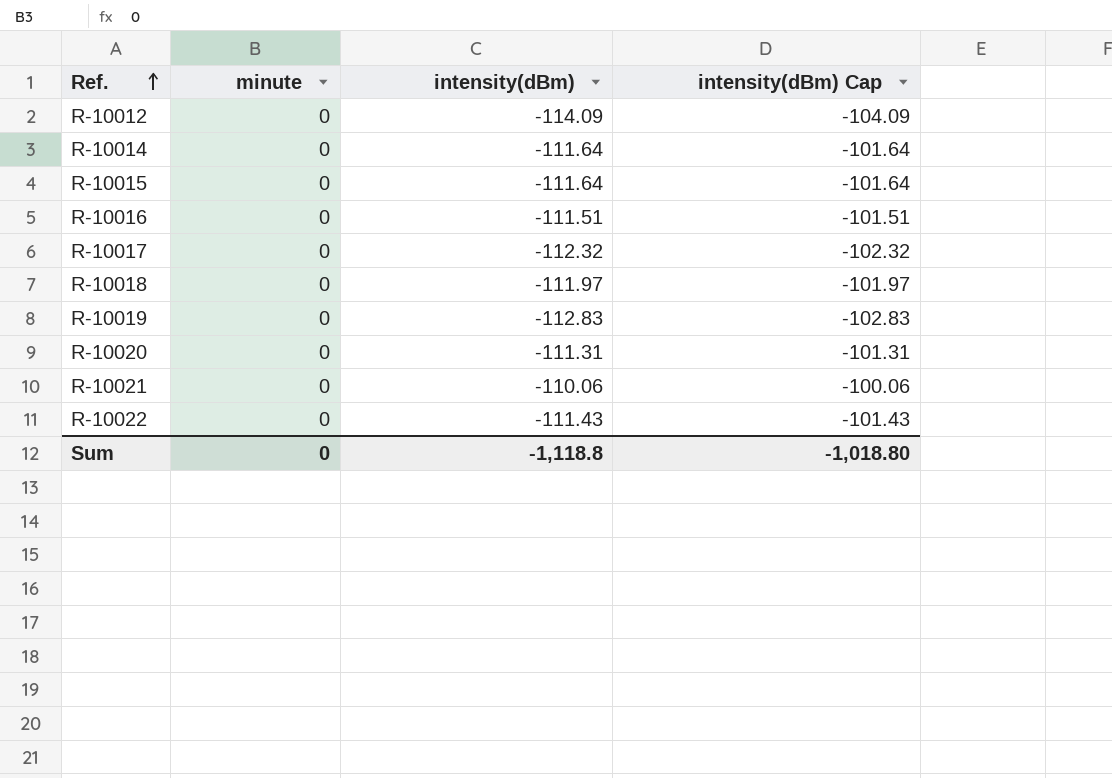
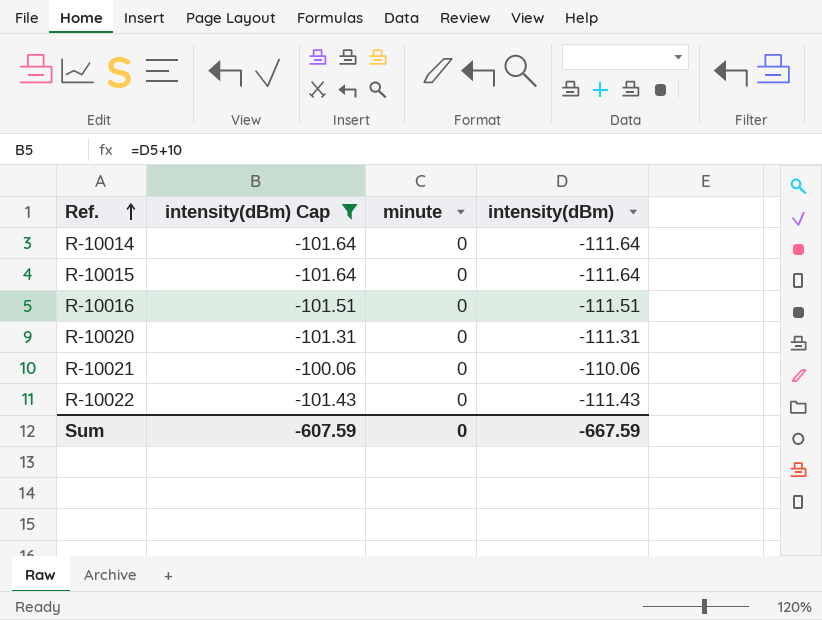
filter: none -> intensity(dBm) Cap >= -101.64
column intensity(dBm) Cap | position: 4 -> 2
Sum | intensity(dBm) Cap: -1,018.80 -> -607.59
Sum | intensity(dBm): -1,118.8 -> -667.59

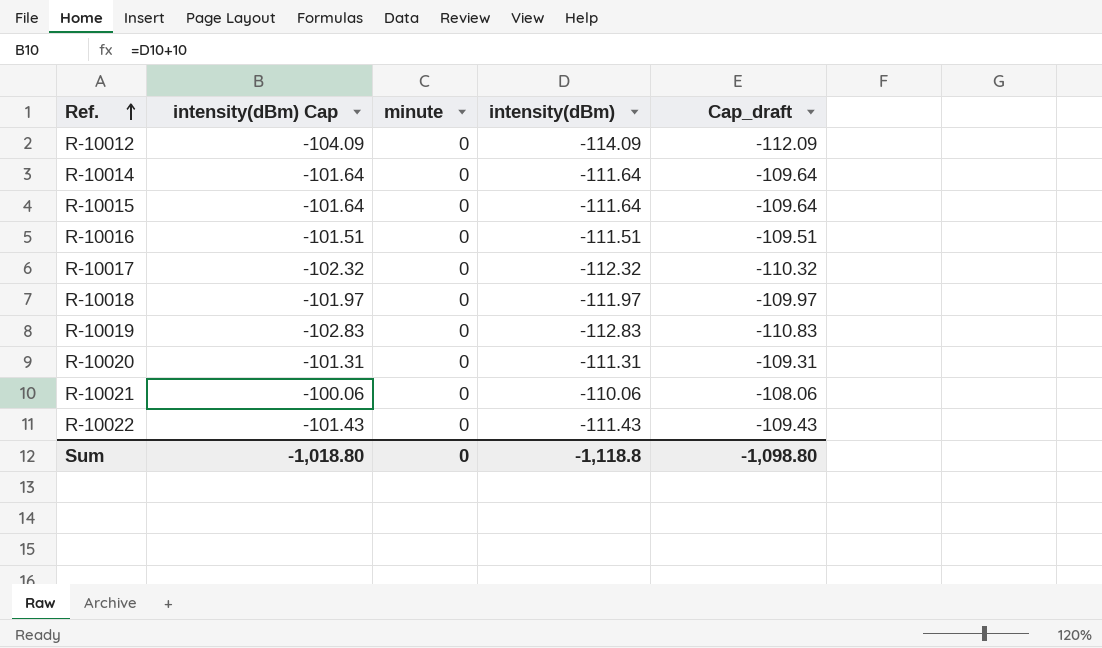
filter: intensity(dBm) Cap >= -101.64 -> none
column Cap_draft | formula: none -> [intensity(dBm)] + 2
Sum | intensity(dBm) Cap: -607.59 -> -1,018.80
Sum | intensity(dBm): -667.59 -> -1,118.8

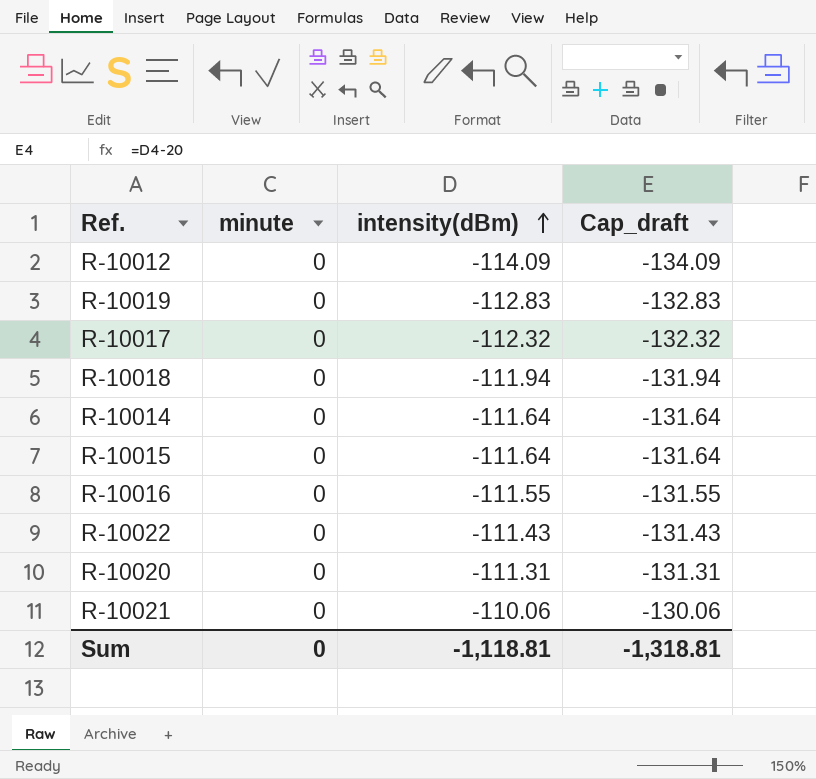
row order: Ref. ascending -> intensity(dBm) ascending
column intensity(dBm) Cap | formula: [intensity(dBm)] + 10 -> none
column Cap_draft | formula: [intensity(dBm)] + 2 -> [intensity(dBm)] - 20
R-10018 | intensity(dBm): -111.97 -> -111.94
R-10016 | intensity(dBm): -111.51 -> -111.55
Sum | intensity(dBm): -1,118.8 -> -1,118.81
Sum | Cap_draft: -1,098.80 -> -1,318.81

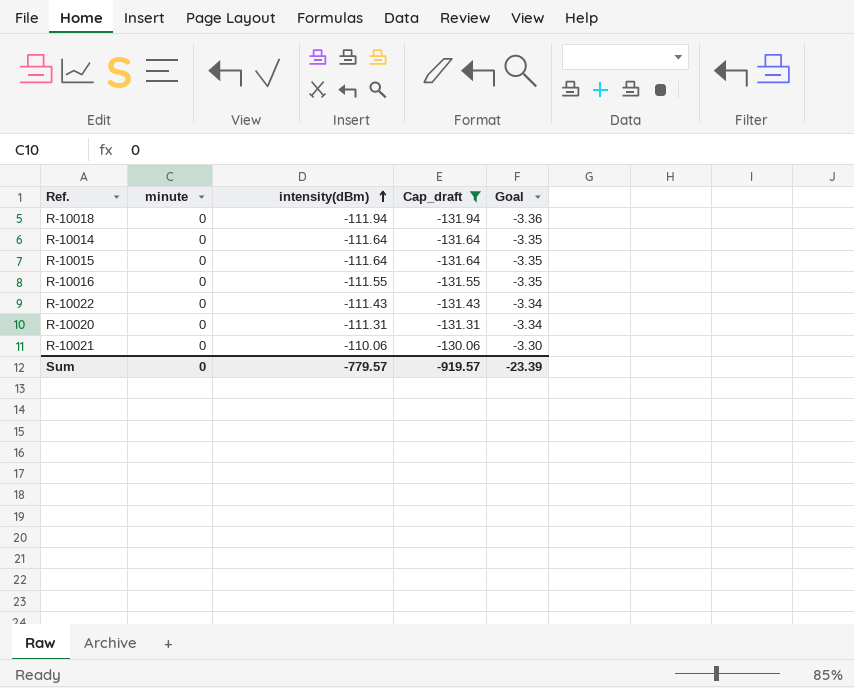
filter: none -> Cap_draft >= -131.94
column Goal | formula: none -> [intensity(dBm)] * 0.03
Sum | intensity(dBm): -1,118.81 -> -779.57
Sum | Cap_draft: -1,318.81 -> -919.57

